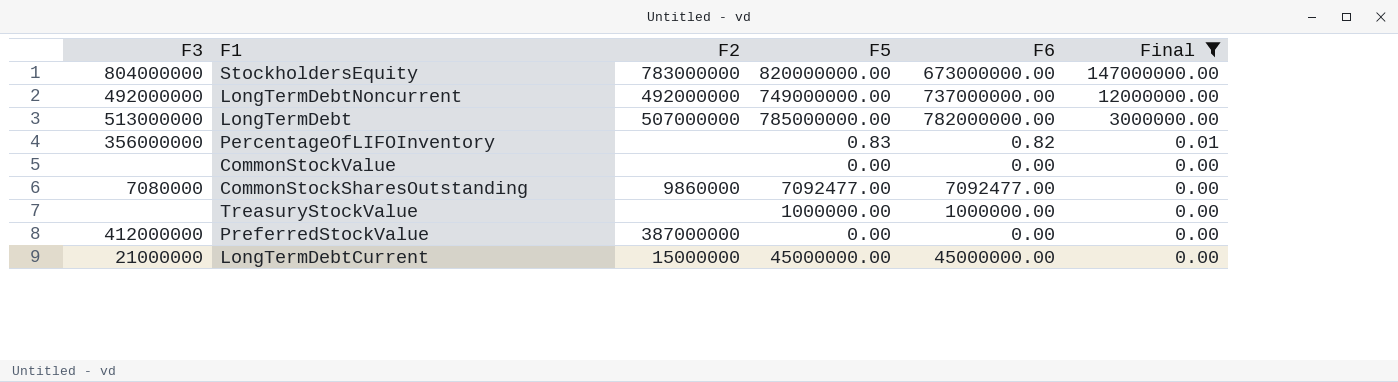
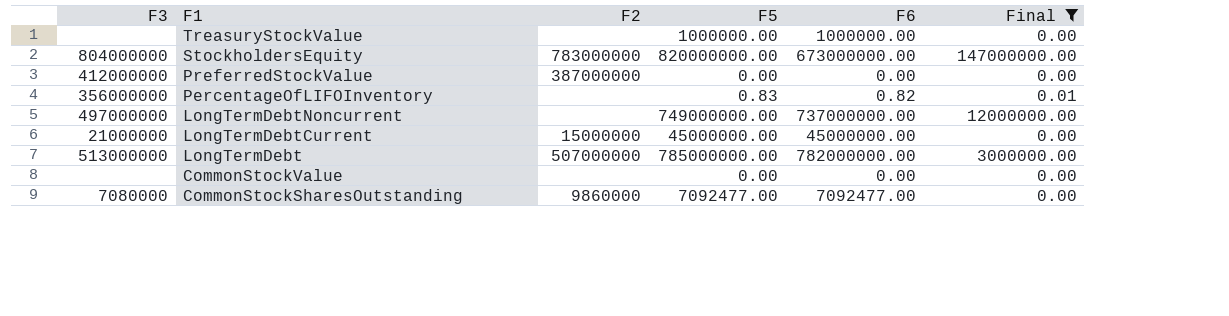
row order: Final descending -> F1 descending
LongTermDebtNoncurrent | F3: 492000000 -> 497000000
LongTermDebtNoncurrent | F2: 492000000 -> none

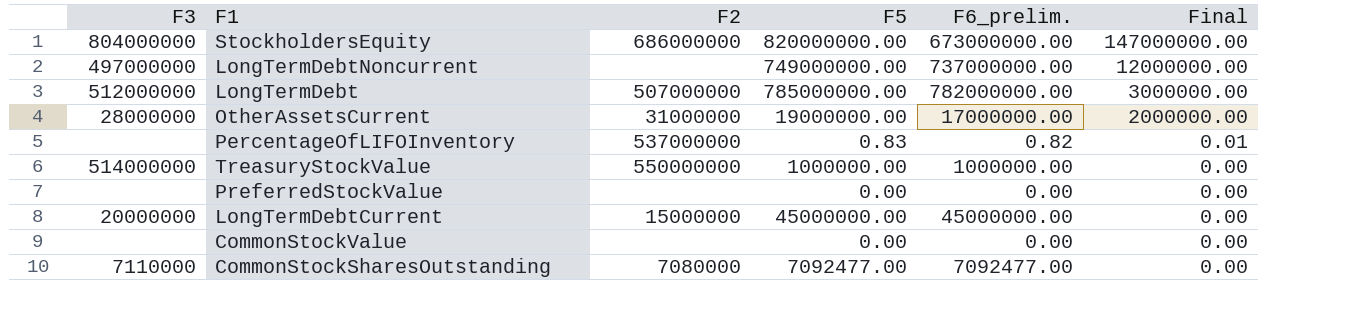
filter: Final != 2000000.00 -> none
row order: F1 descending -> Final descending
column name: F6 -> F6_prelim.
StockholdersEquity | F2: 783000000 -> 686000000
LongTermDebt | F3: 513000000 -> 512000000
PercentageOfLIFOInventory | F3: 356000000 -> none
PercentageOfLIFOInventory | F2: none -> 537000000
TreasuryStockValue | F3: none -> 514000000
TreasuryStockValue | F2: none -> 550000000
PreferredStockValue | F3: 412000000 -> none
PreferredStockValue | F2: 387000000 -> none
LongTermDebtCurrent | F3: 21000000 -> 20000000
CommonStockSharesOutstanding | F3: 7080000 -> 7110000
CommonStockSharesOutstanding | F2: 9860000 -> 7080000

